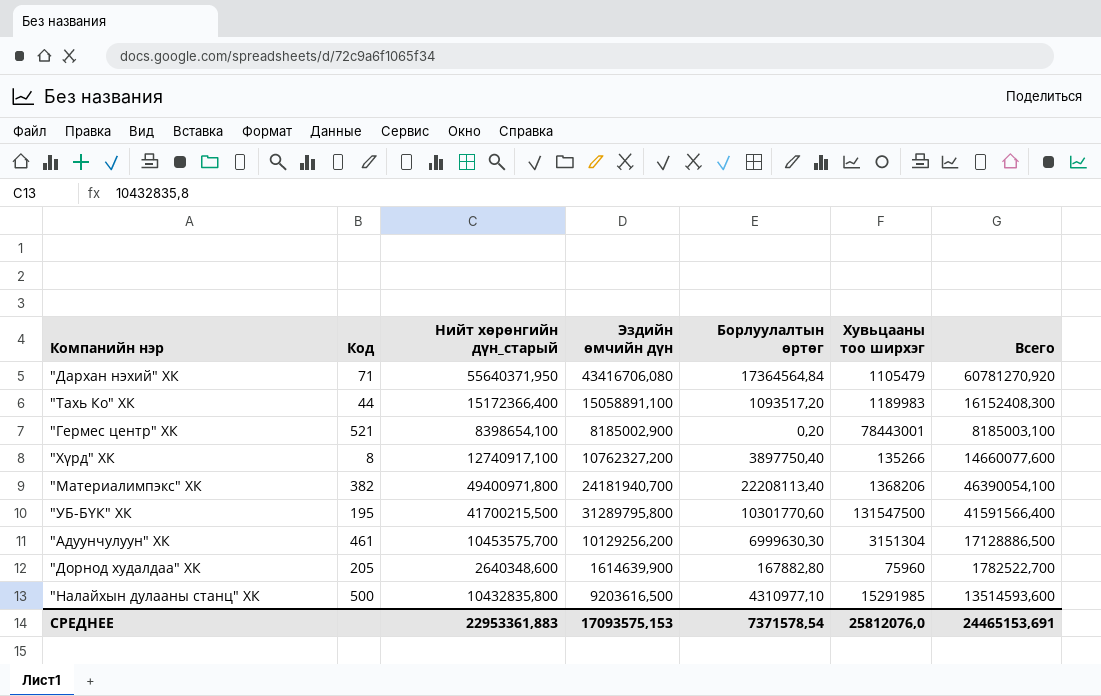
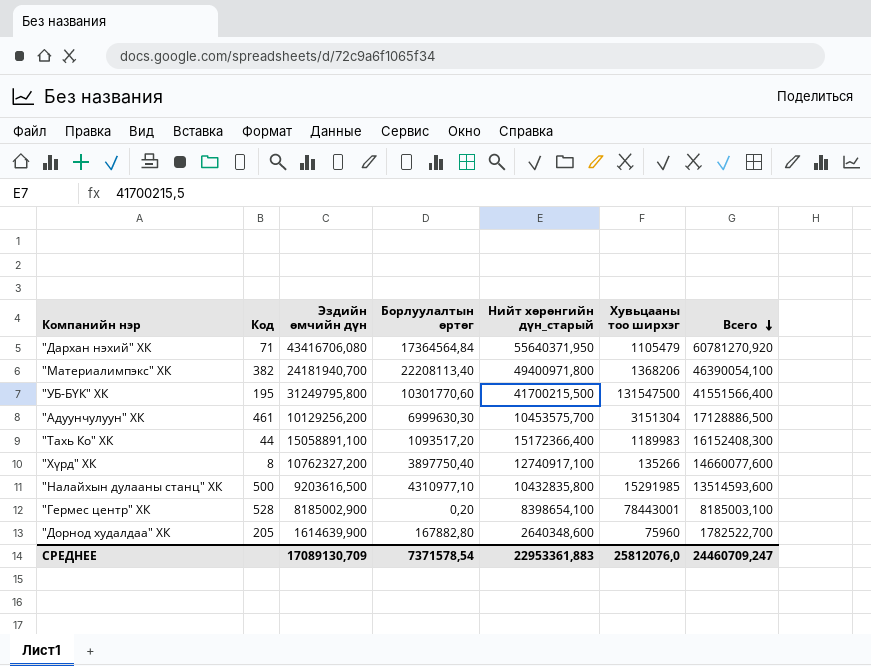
row order: none -> Всего descending
column Нийт хөрөнгийн дүн_старый | position: 3 -> 5
"УБ-БҮК" ХК | Эздийн өмчийн дүн: 31289795,800 -> 31249795,800
"УБ-БҮК" ХК | Всего: 41591566,400 -> 41551566,400
"Гермес центр" ХК | Код: 521 -> 528
СРЕДНЕЕ | Эздийн өмчийн дүн: 17093575,153 -> 17089130,709
СРЕДНЕЕ | Всего: 24465153,691 -> 24460709,247

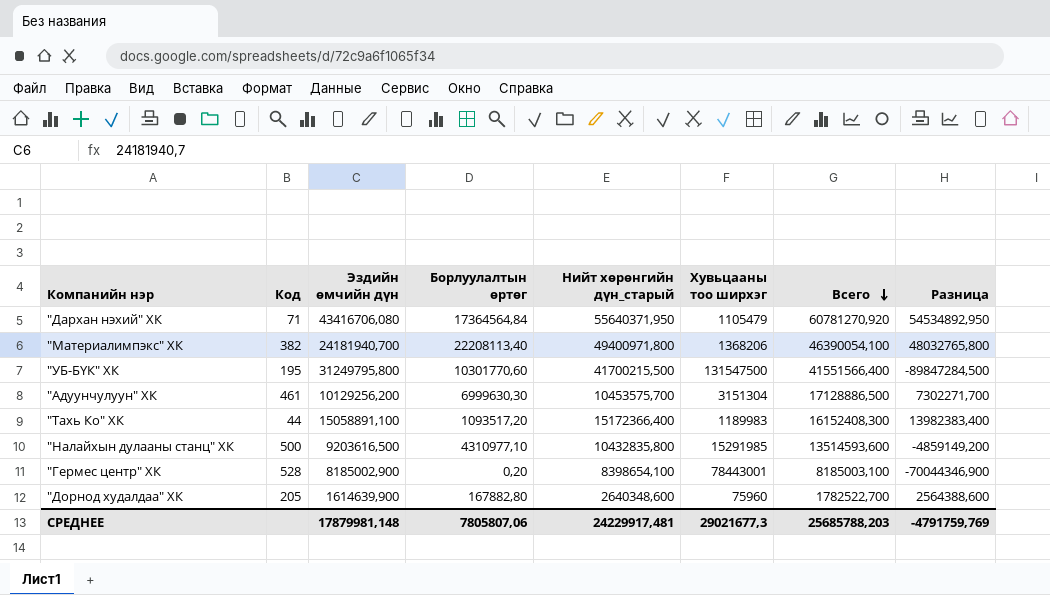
column Разница | formula: none -> [Нийт хөрөнгийн дүн_старый] - [Хувьцааны тоо ширхэг]
row "Хүрд" ХК: 8 | 10762327,200 | 3897750,40 | 12740917,100 | 135266 | 14660077,600 -> none
СРЕДНЕЕ | Эздийн өмчийн дүн: 17089130,709 -> 17879981,148
СРЕДНЕЕ | Борлуулалтын өртөг: 7371578,54 -> 7805807,06
СРЕДНЕЕ | Нийт хөрөнгийн дүн_старый: 22953361,883 -> 24229917,481
СРЕДНЕЕ | Хувьцааны тоо ширхэг: 25812076,0 -> 29021677,3
СРЕДНЕЕ | Всего: 24460709,247 -> 25685788,203

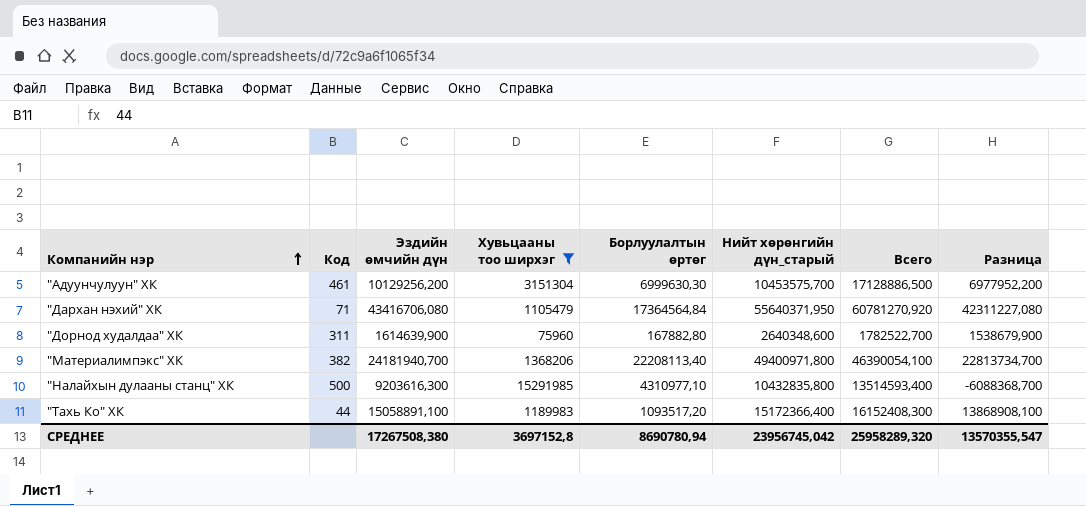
filter: none -> Хувьцааны тоо ширхэг <= 15291985
row order: Всего descending -> Компанийн нэр ascending
column Хувьцааны тоо ширхэг | position: 6 -> 4
column Разница | formula: [Нийт хөрөнгийн дүн_старый] - [Хувьцааны тоо ширхэг] -> [Эздийн өмчийн дүн] - [Хувьцааны тоо ширхэг]
"Дорнод худалдаа" ХК | Код: 205 -> 311
"Налайхын дулааны станц" ХК | Эздийн өмчийн дүн: 9203616,500 -> 9203616,300
"Налайхын дулааны станц" ХК | Всего: 13514593,600 -> 13514593,400
СРЕДНЕЕ | Эздийн өмчийн дүн: 17879981,148 -> 17267508,380
СРЕДНЕЕ | Хувьцааны тоо ширхэг: 29021677,3 -> 3697152,8
СРЕДНЕЕ | Борлуулалтын өртөг: 7805807,06 -> 8690780,94
СРЕДНЕЕ | Нийт хөрөнгийн дүн_старый: 24229917,481 -> 23956745,042
СРЕДНЕЕ | Всего: 25685788,203 -> 25958289,320
СРЕДНЕЕ | Разница: -4791759,769 -> 13570355,547

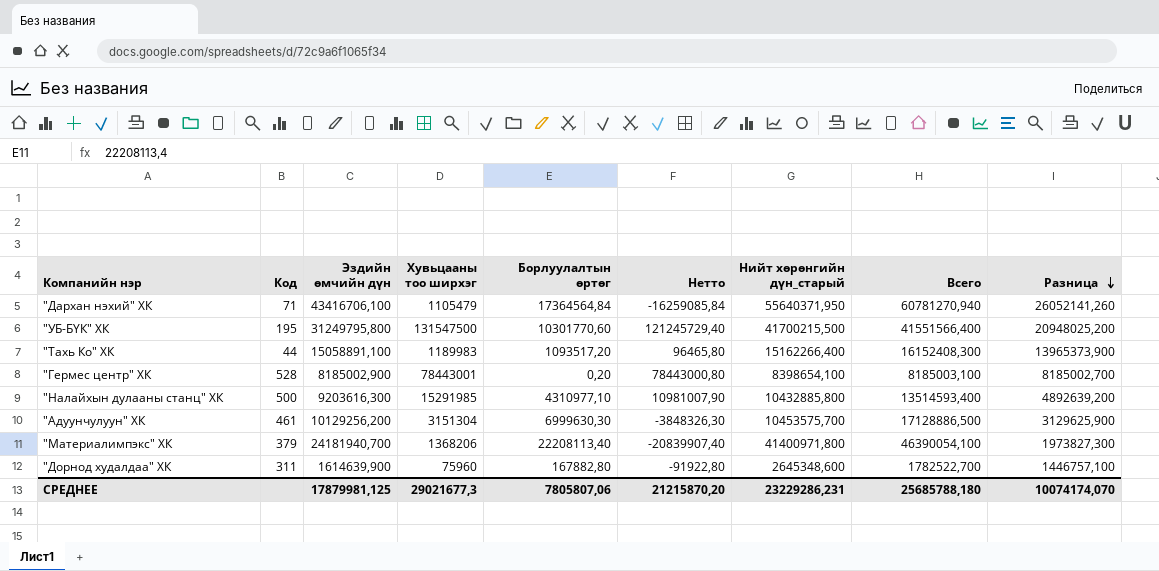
filter: Хувьцааны тоо ширхэг <= 15291985 -> none
row order: Компанийн нэр ascending -> Разница descending
column Нетто | formula: none -> [Хувьцааны тоо ширхэг] - [Борлуулалтын өртөг]
column Разница | formula: [Эздийн өмчийн дүн] - [Хувьцааны тоо ширхэг] -> [Эздийн өмчийн дүн] - [Борлуулалтын өртөг]
"Дархан нэхий" ХК | Эздийн өмчийн дүн: 43416706,080 -> 43416706,100
"Дархан нэхий" ХК | Всего: 60781270,920 -> 60781270,940
"Тахь Ко" ХК | Нийт хөрөнгийн дүн_старый: 15172366,400 -> 15162266,400
"Налайхын дулааны станц" ХК | Нийт хөрөнгийн дүн_старый: 10432835,800 -> 10432885,800
"Материалимпэкс" ХК | Код: 382 -> 379
"Материалимпэкс" ХК | Нийт хөрөнгийн дүн_старый: 49400971,800 -> 41400971,800
"Дорнод худалдаа" ХК | Нийт хөрөнгийн дүн_старый: 2640348,600 -> 2645348,600
СРЕДНЕЕ | Эздийн өмчийн дүн: 17267508,380 -> 17879981,125
СРЕДНЕЕ | Хувьцааны тоо ширхэг: 3697152,8 -> 29021677,3
СРЕДНЕЕ | Борлуулалтын өртөг: 8690780,94 -> 7805807,06
СРЕДНЕЕ | Нийт хөрөнгийн дүн_старый: 23956745,042 -> 23229286,231
СРЕДНЕЕ | Всего: 25958289,320 -> 25685788,180
СРЕДНЕЕ | Разница: 13570355,547 -> 10074174,070

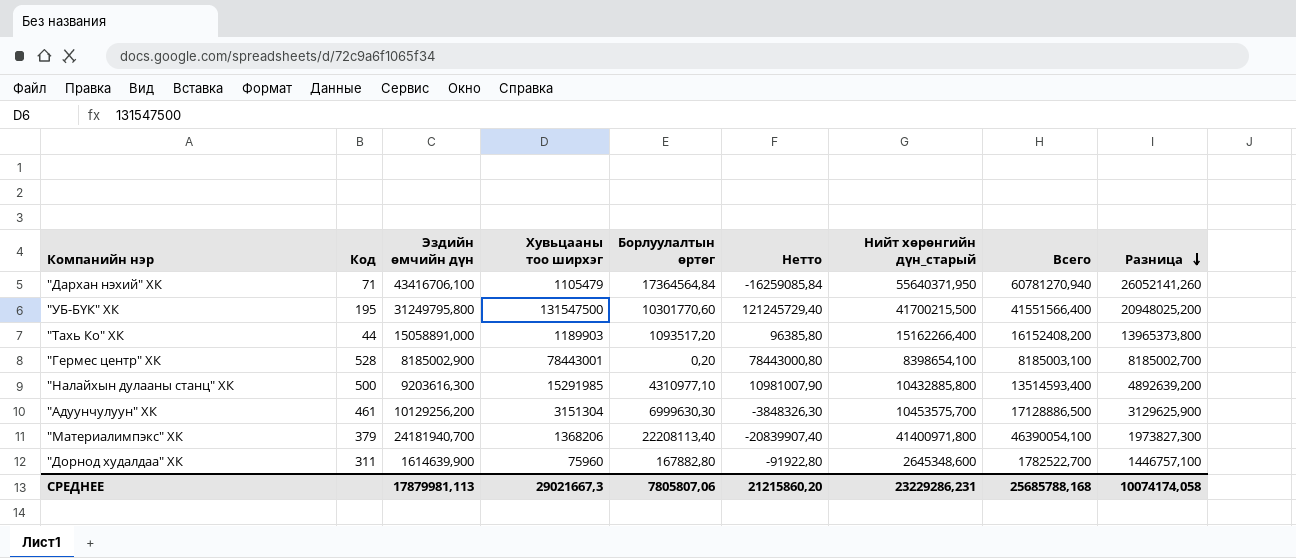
"Тахь Ко" ХК | Эздийн өмчийн дүн: 15058891,100 -> 15058891,000
"Тахь Ко" ХК | Хувьцааны тоо ширхэг: 1189983 -> 1189903
"Тахь Ко" ХК | Нетто: 96465,80 -> 96385,80
"Тахь Ко" ХК | Всего: 16152408,300 -> 16152408,200
"Тахь Ко" ХК | Разница: 13965373,900 -> 13965373,800
СРЕДНЕЕ | Эздийн өмчийн дүн: 17879981,125 -> 17879981,113
СРЕДНЕЕ | Хувьцааны тоо ширхэг: 29021677,3 -> 29021667,3
СРЕДНЕЕ | Нетто: 21215870,20 -> 21215860,20
СРЕДНЕЕ | Всего: 25685788,180 -> 25685788,168
СРЕДНЕЕ | Разница: 10074174,070 -> 10074174,058

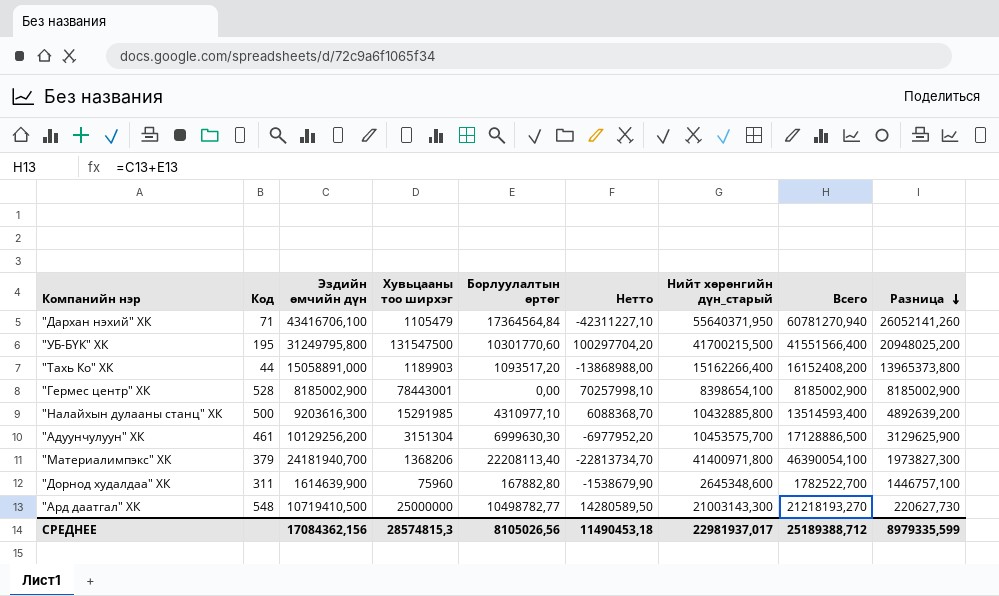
column Нетто | formula: [Хувьцааны тоо ширхэг] - [Борлуулалтын өртөг] -> [Хувьцааны тоо ширхэг] - [Эздийн өмчийн дүн]
"Гермес центр" ХК | Борлуулалтын өртөг: 0,20 -> 0,00
"Гермес центр" ХК | Всего: 8185003,100 -> 8185002,900
"Гермес центр" ХК | Разница: 8185002,700 -> 8185002,900
row "Ард даатгал" ХК: none -> 548 | 10719410,500 | 25000000 | 10498782,77 | 14280589,50 | 21003143,300 | 21218193,270 | 220627,730
СРЕДНЕЕ | Эздийн өмчийн дүн: 17879981,113 -> 17084362,156
СРЕДНЕЕ | Хувьцааны тоо ширхэг: 29021667,3 -> 28574815,3
СРЕДНЕЕ | Борлуулалтын өртөг: 7805807,06 -> 8105026,56
СРЕДНЕЕ | Нетто: 21215860,20 -> 11490453,18
СРЕДНЕЕ | Нийт хөрөнгийн дүн_старый: 23229286,231 -> 22981937,017
СРЕДНЕЕ | Всего: 25685788,168 -> 25189388,712
СРЕДНЕЕ | Разница: 10074174,058 -> 8979335,599

